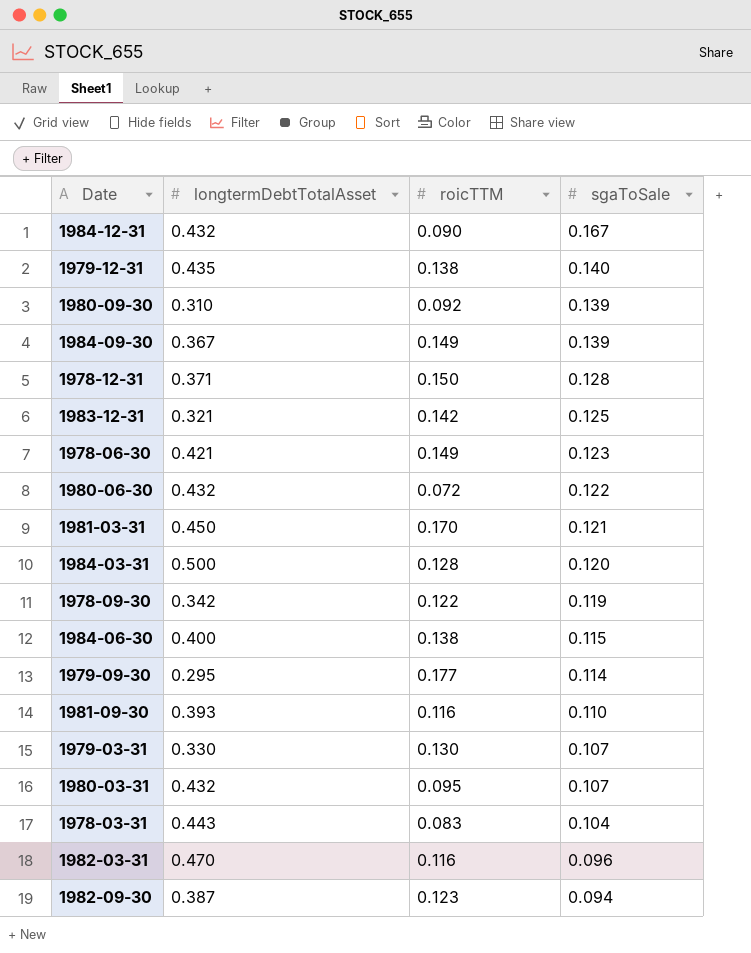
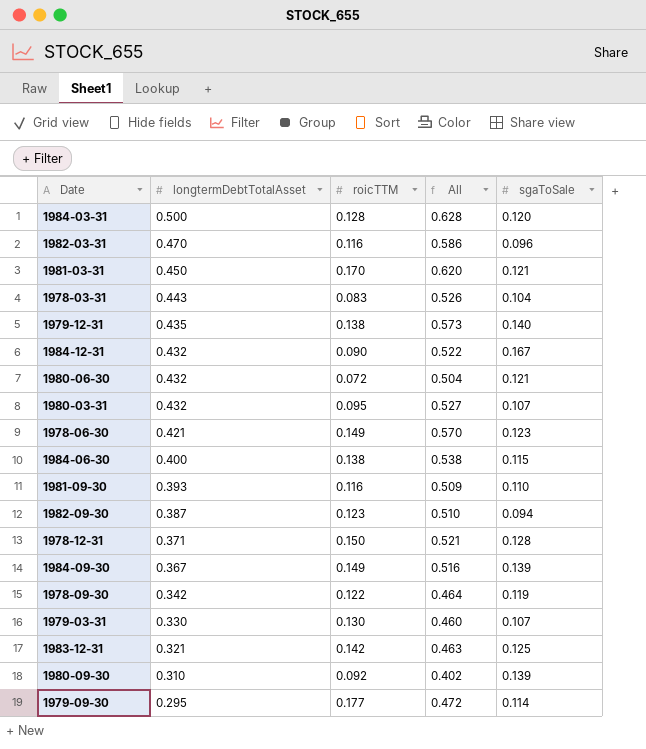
row order: sgaToSale descending -> longtermDebtTotalAsset descending
column All | formula: none -> [longtermDebtTotalAsset] + [roicTTM]
1980-06-30 | sgaToSale: 0.122 -> 0.121

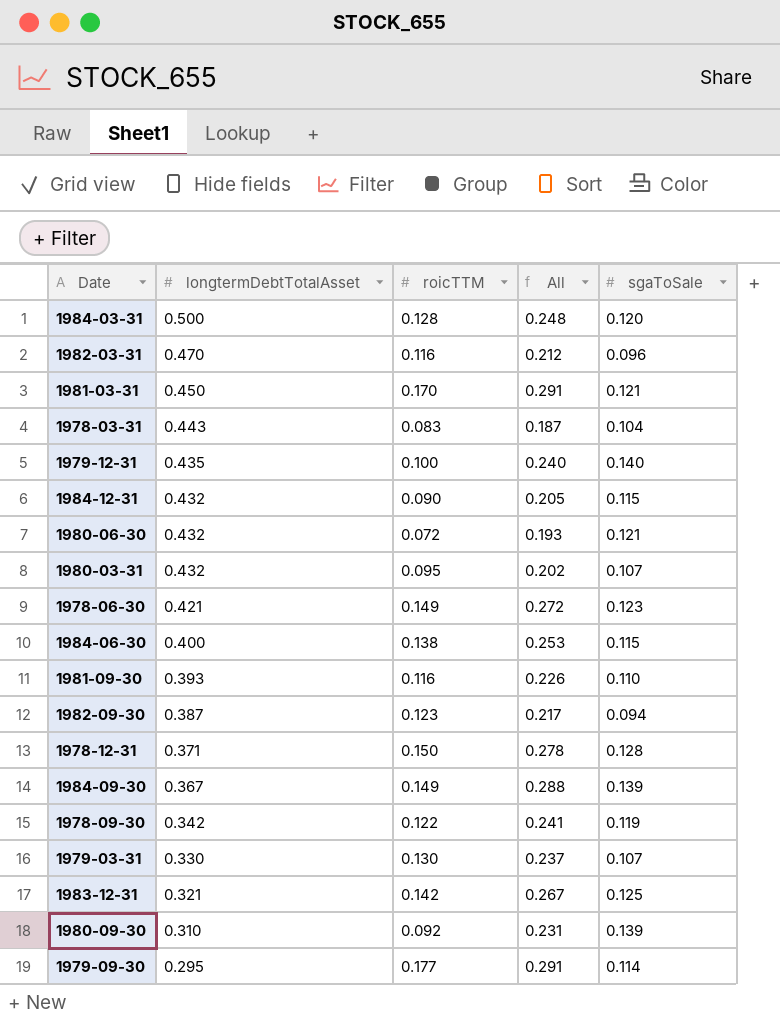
column All | formula: [longtermDebtTotalAsset] + [roicTTM] -> [roicTTM] + [sgaToSale]
1979-12-31 | roicTTM: 0.138 -> 0.100
1984-12-31 | sgaToSale: 0.167 -> 0.115

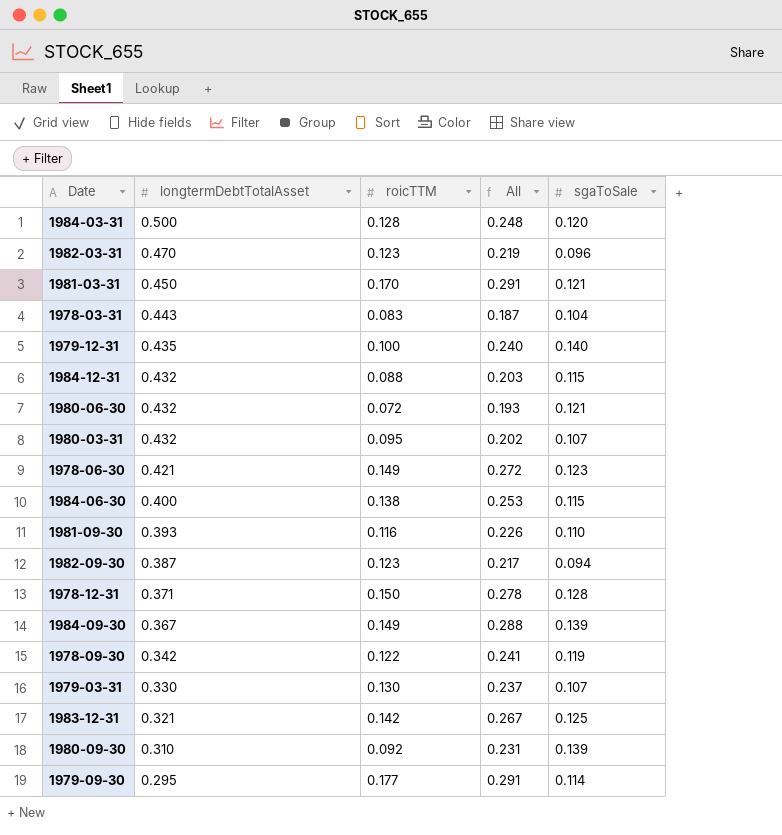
1982-03-31 | roicTTM: 0.116 -> 0.123
1982-03-31 | All: 0.212 -> 0.219
1984-12-31 | roicTTM: 0.090 -> 0.088
1984-12-31 | All: 0.205 -> 0.203

